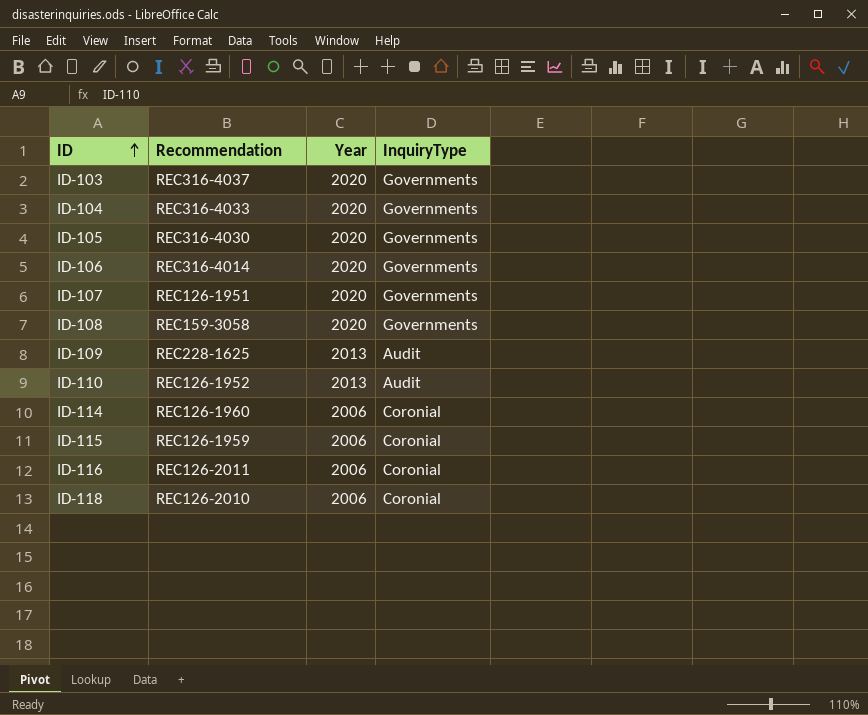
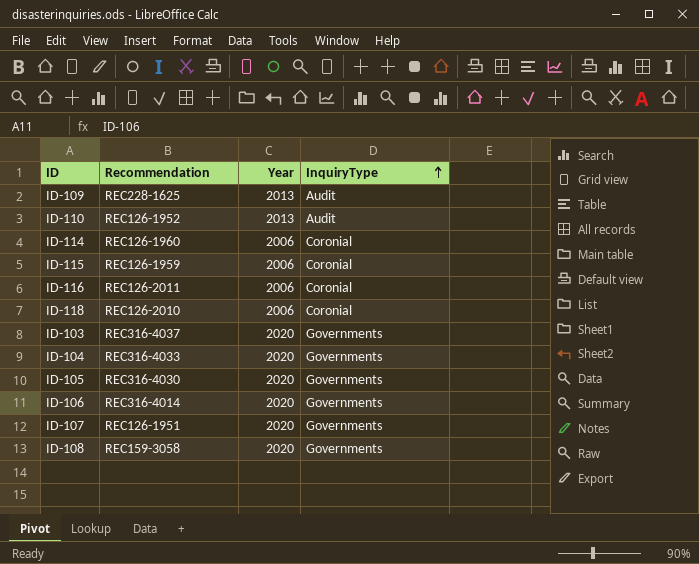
row order: ID ascending -> InquiryType ascending

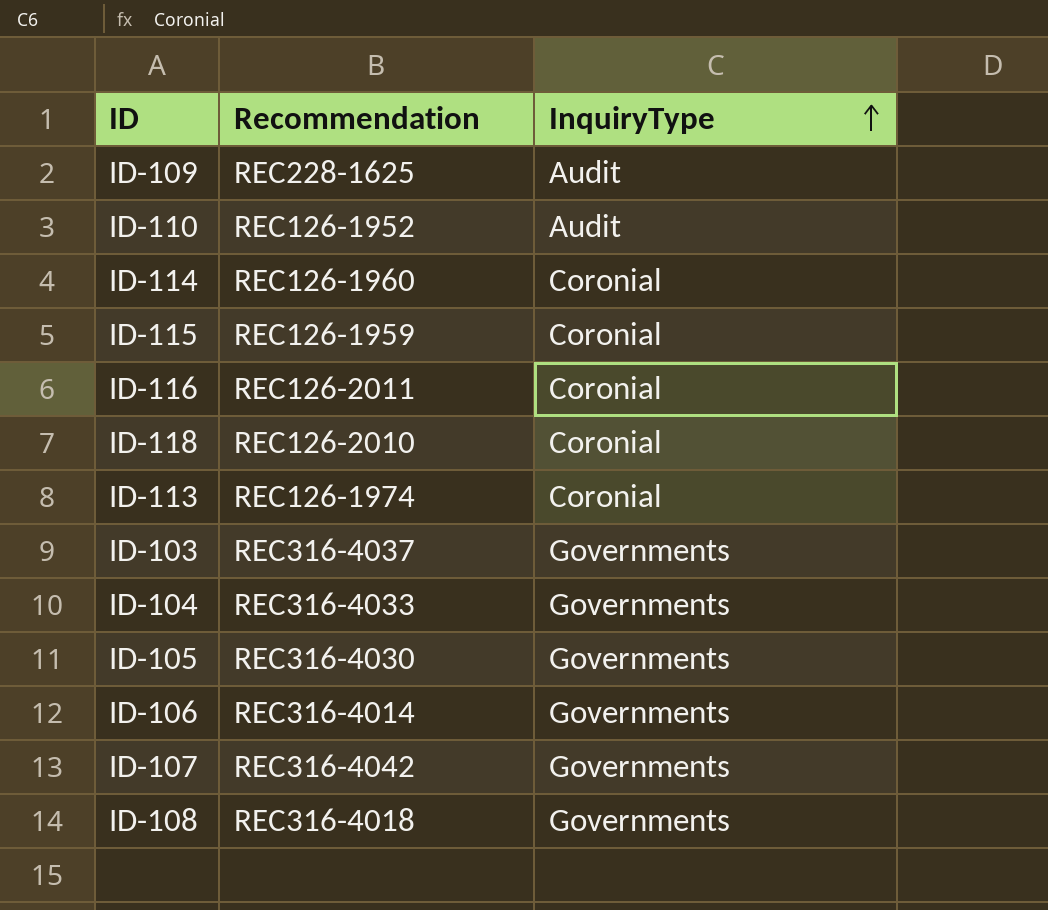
column Year | position: 3 -> none
row ID-113: none -> REC126-1974 | Coronial
ID-107 | Recommendation: REC126-1951 -> REC316-4042
ID-108 | Recommendation: REC159-3058 -> REC316-4018

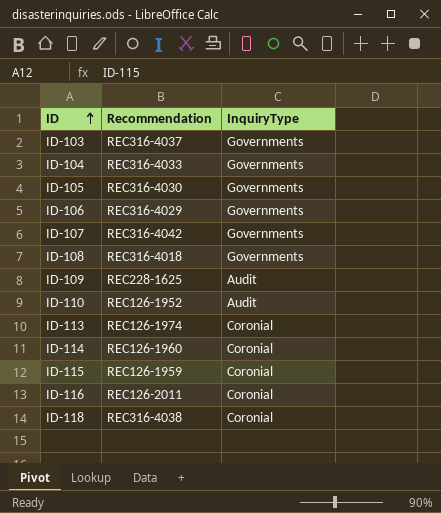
row order: InquiryType ascending -> ID ascending
ID-106 | Recommendation: REC316-4014 -> REC316-4029
ID-118 | Recommendation: REC126-2010 -> REC316-4038

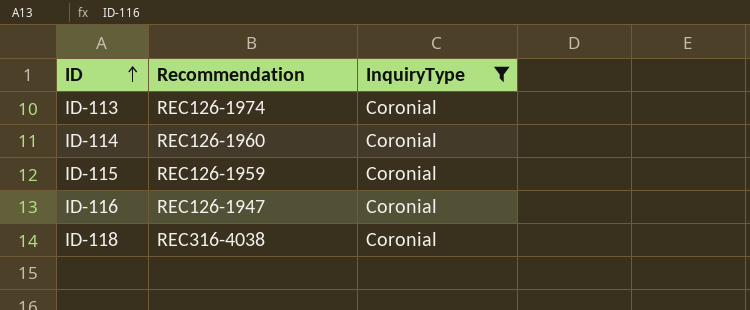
filter: none -> InquiryType = Coronial
ID-116 | Recommendation: REC126-2011 -> REC126-1947

